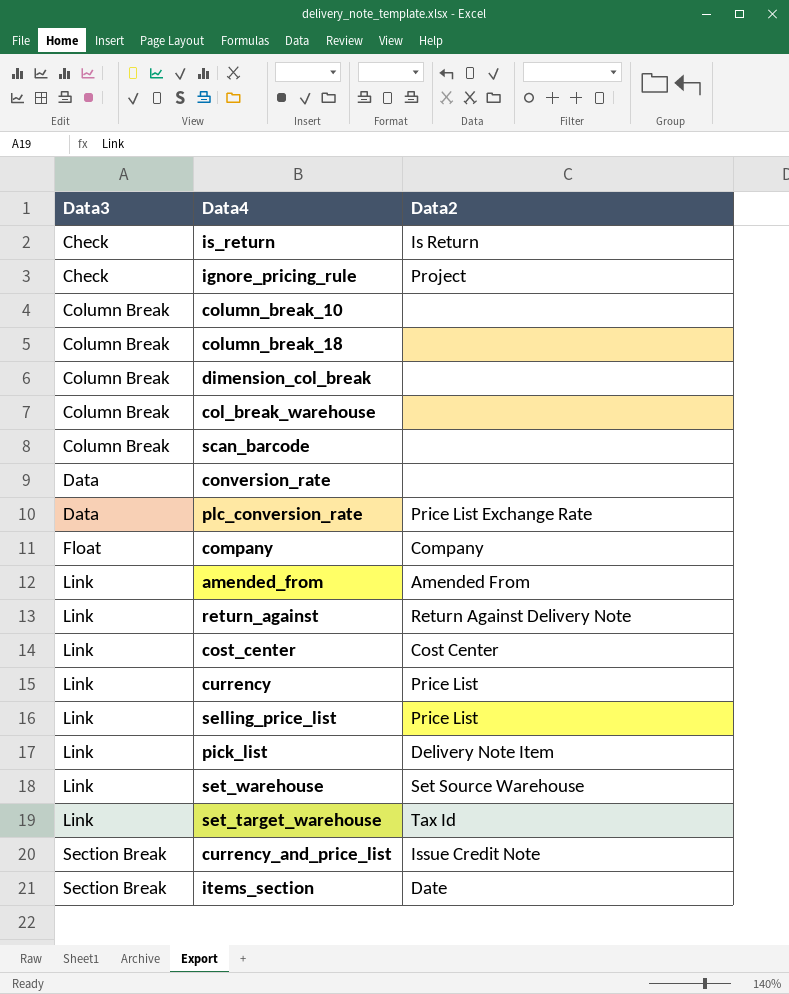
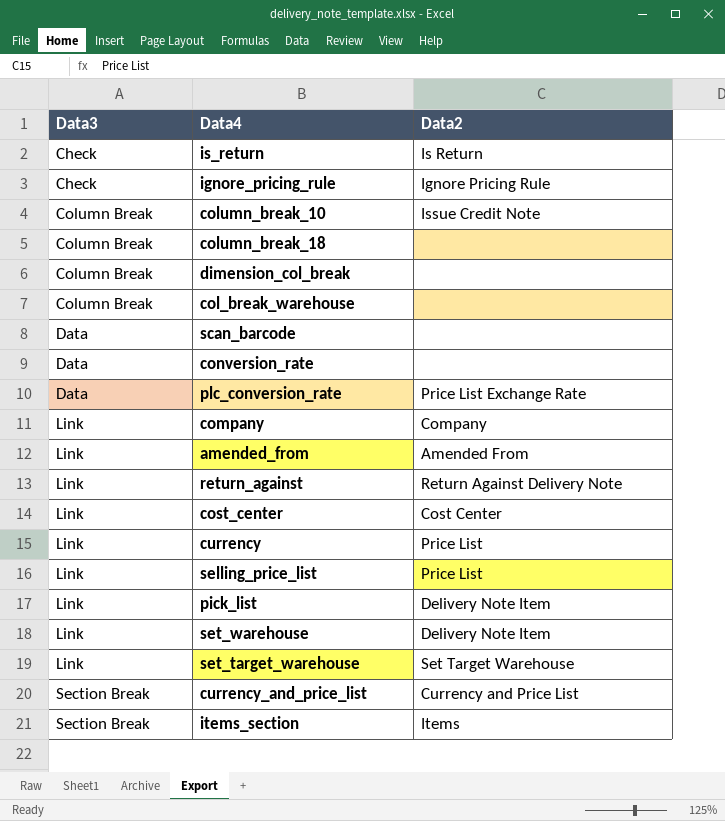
ignore_pricing_rule | Data2: Project -> Ignore Pricing Rule
column_break_10 | Data2: none -> Issue Credit Note
scan_barcode | Data3: Column Break -> Data
company | Data3: Float -> Link
set_warehouse | Data2: Set Source Warehouse -> Delivery Note Item
set_target_warehouse | Data2: Tax Id -> Set Target Warehouse
currency_and_price_list | Data2: Issue Credit Note -> Currency and Price List
items_section | Data2: Date -> Items

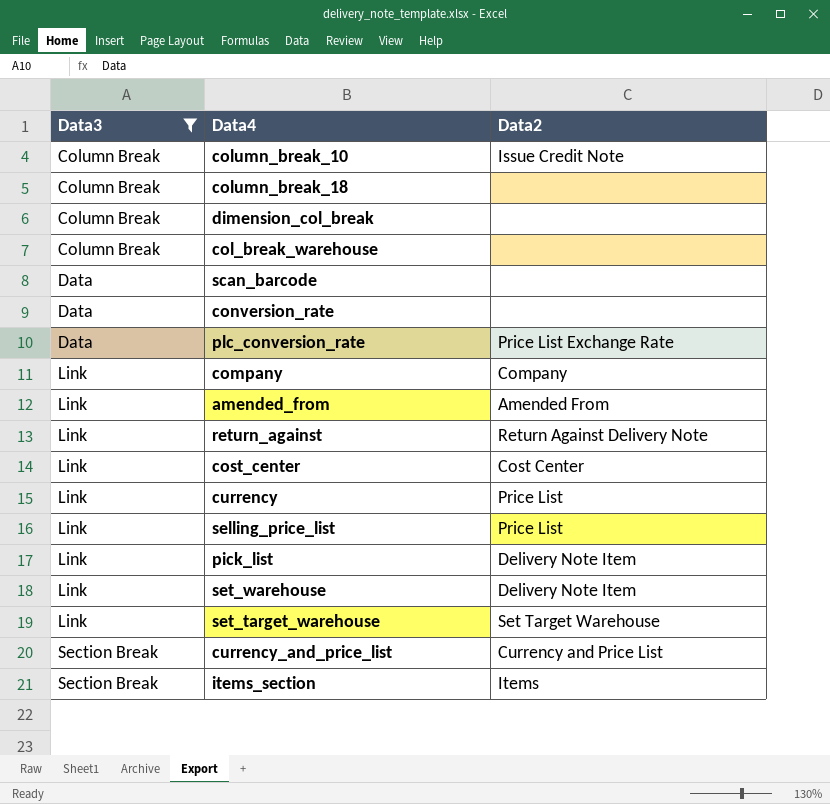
filter: none -> Data3 != Check

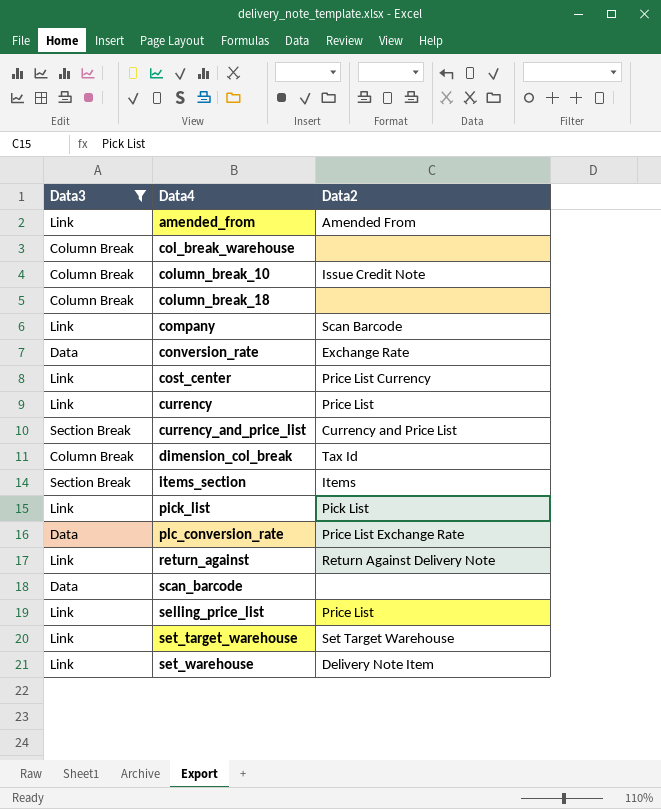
row order: Data3 ascending -> Data4 ascending
company | Data2: Company -> Scan Barcode
conversion_rate | Data2: none -> Exchange Rate
cost_center | Data2: Cost Center -> Price List Currency
dimension_col_break | Data2: none -> Tax Id
pick_list | Data2: Delivery Note Item -> Pick List

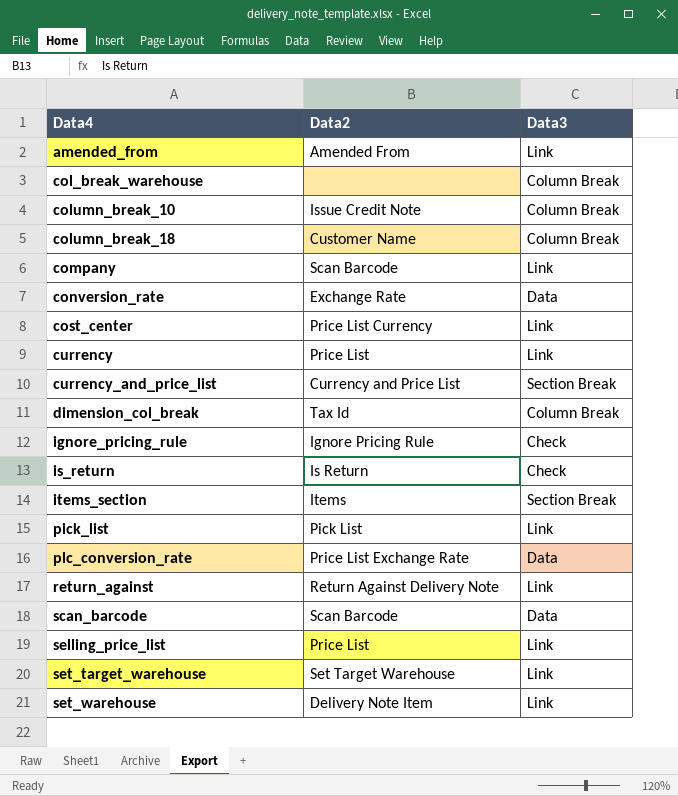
filter: Data3 != Check -> none
column Data3 | position: 1 -> 3
column_break_18 | Data2: none -> Customer Name
scan_barcode | Data2: none -> Scan Barcode

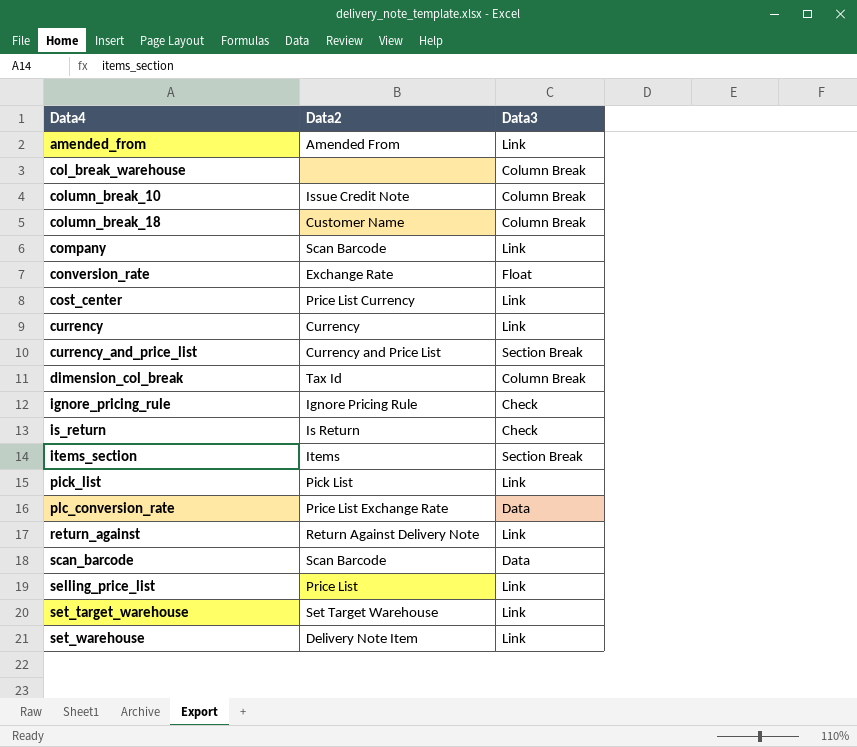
conversion_rate | Data3: Data -> Float
currency | Data2: Price List -> Currency

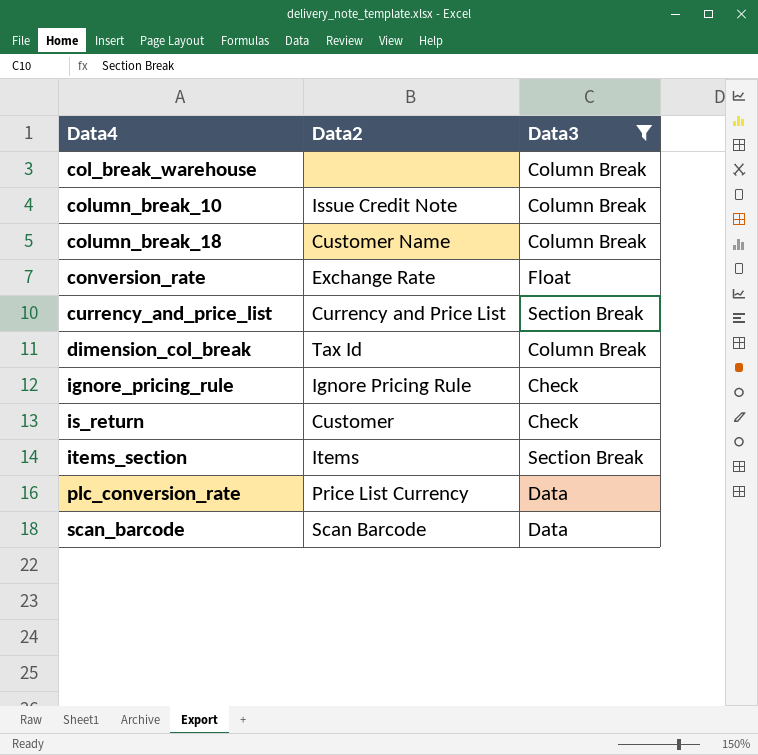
filter: none -> Data3 != Link
is_return | Data2: Is Return -> Customer
plc_conversion_rate | Data2: Price List Exchange Rate -> Price List Currency

